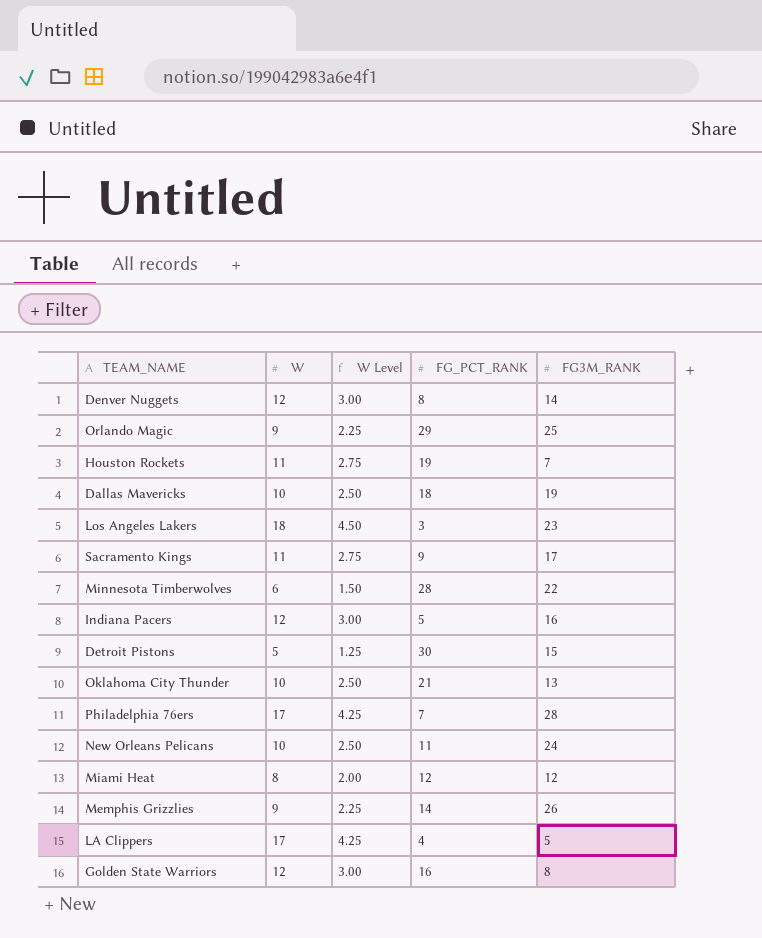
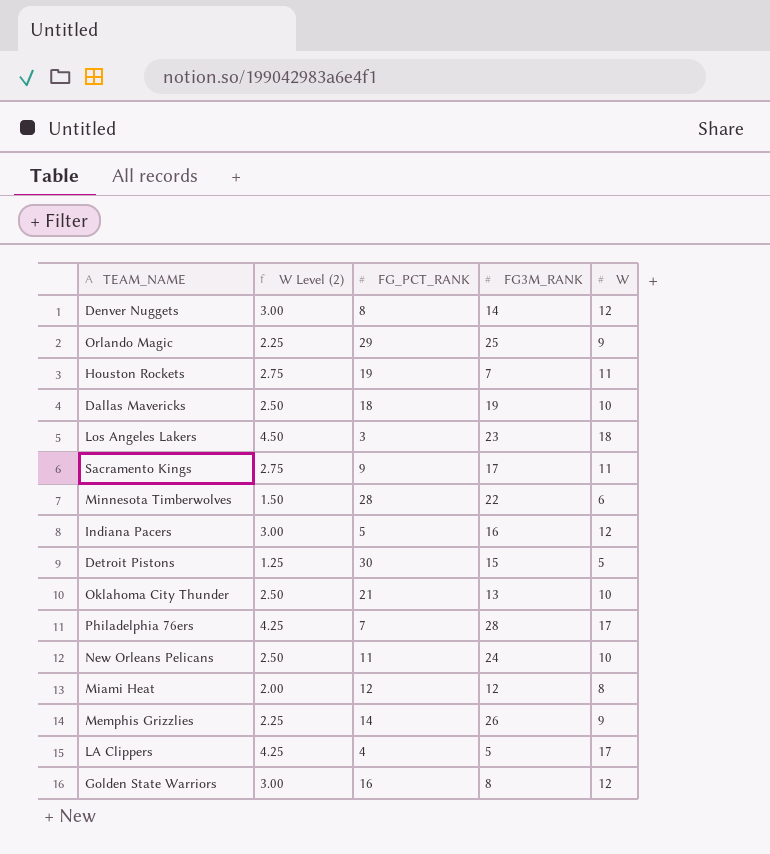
column name: W Level -> W Level (2)
column W | position: 2 -> 5

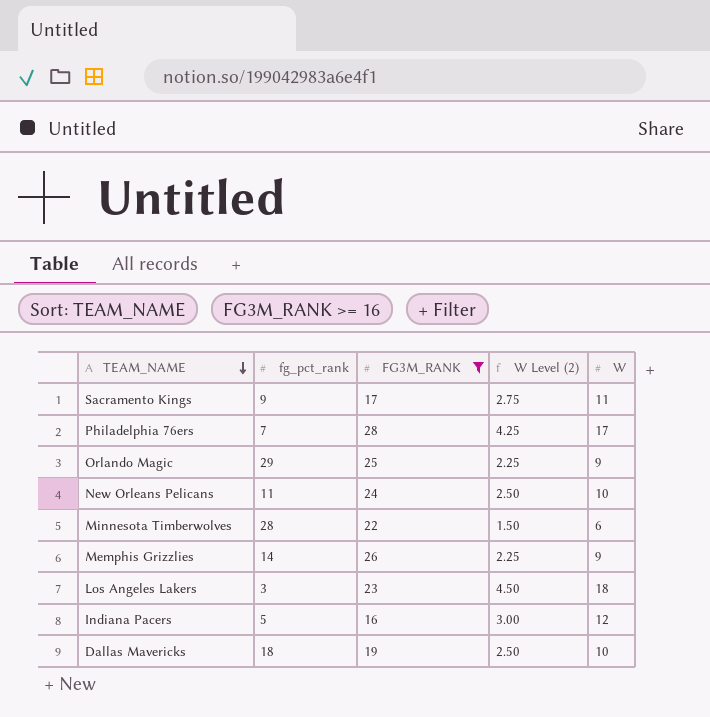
filter: none -> FG3M_RANK >= 16
row order: none -> TEAM_NAME descending
column name: FG_PCT_RANK -> fg_pct_rank
column W Level (2) | position: 2 -> 4

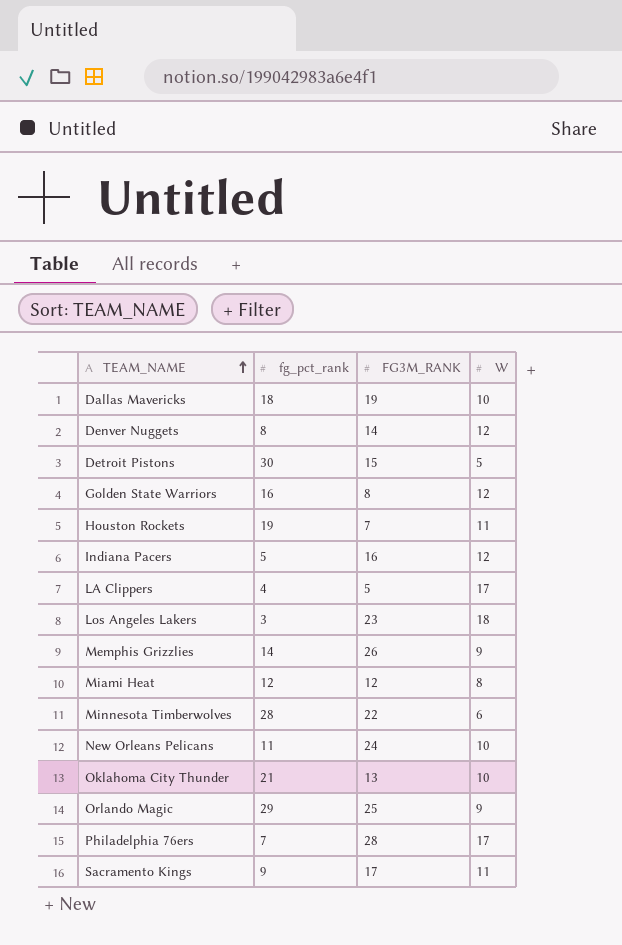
filter: FG3M_RANK >= 16 -> none
row order: TEAM_NAME descending -> TEAM_NAME ascending
column W Level (2) | formula: [W] * 0.25 -> none

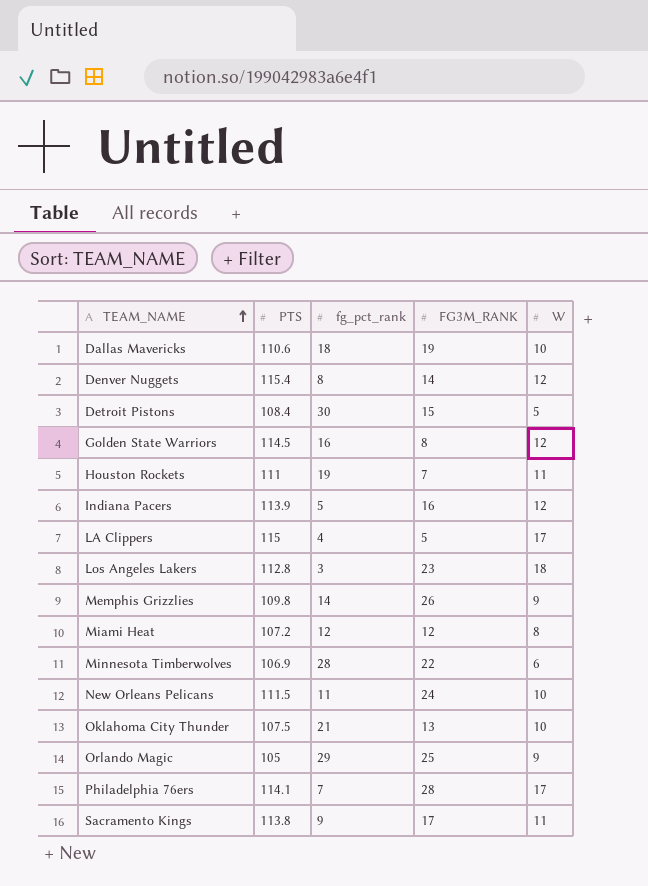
column PTS | position: none -> 2

